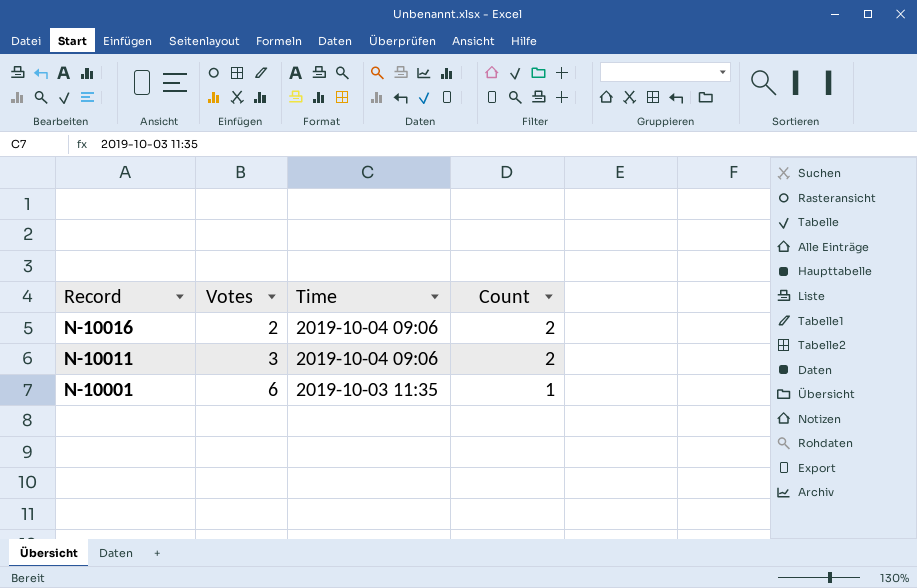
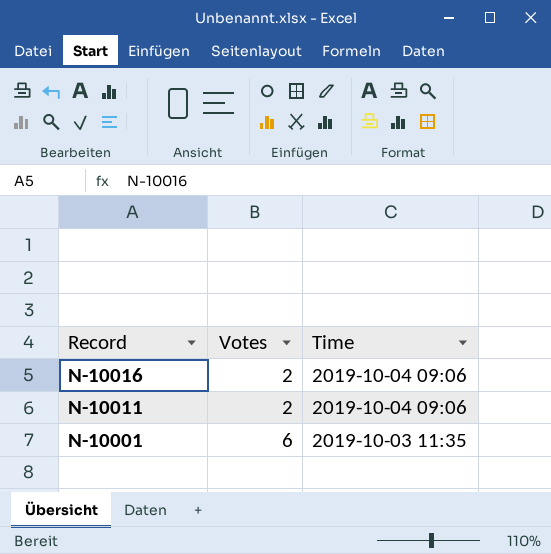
column Count | position: 4 -> none
N-10011 | Votes: 3 -> 2

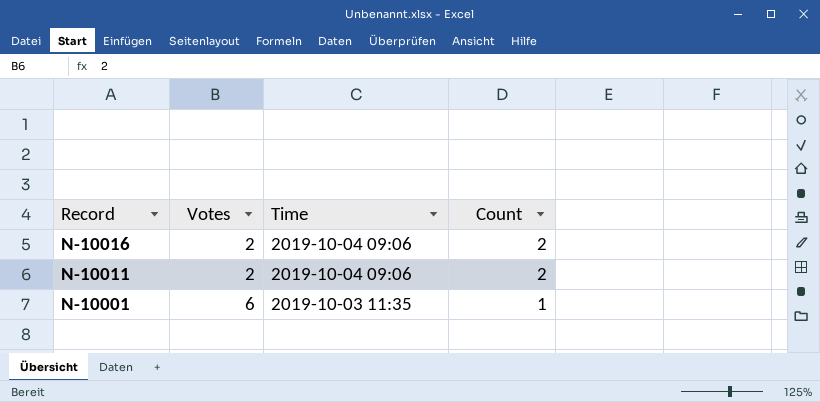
column Count | position: none -> 4

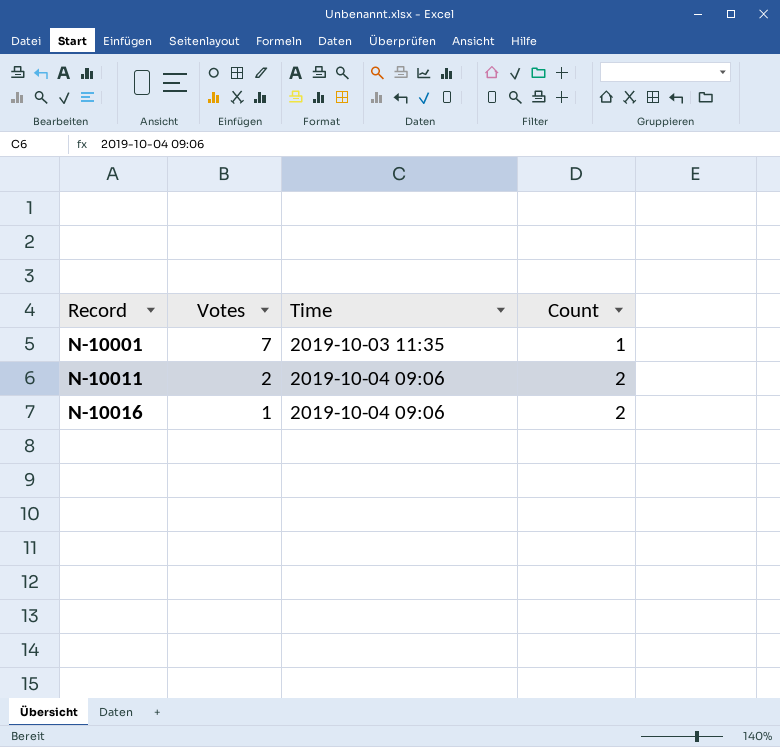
row order: Record descending -> Record ascending
N-10001 | Votes: 6 -> 7
N-10016 | Votes: 2 -> 1

